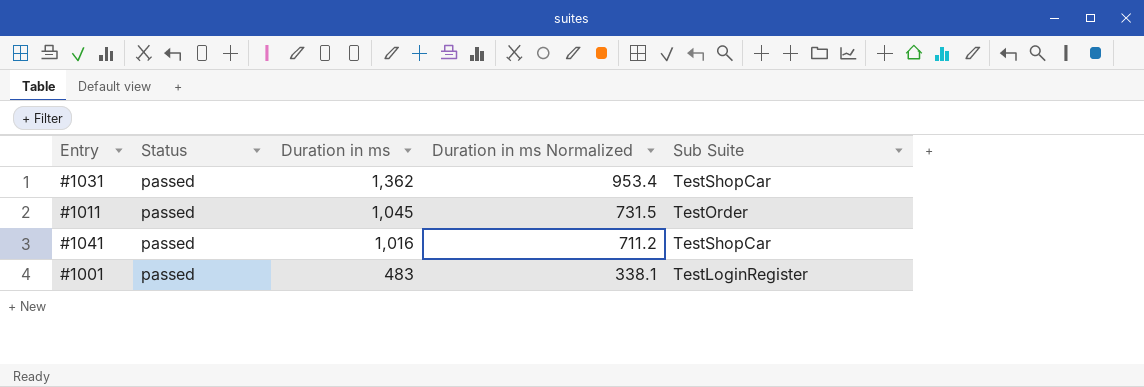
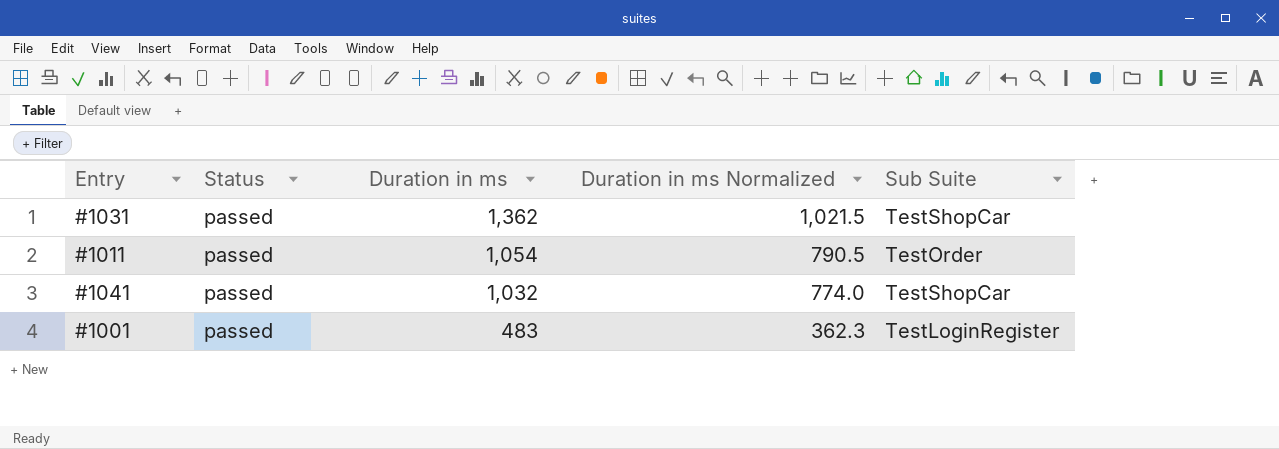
column Duration in ms Normalized | formula: [Duration in ms] * 0.7 -> [Duration in ms] * 0.75
#1011 | Duration in ms: 1,045 -> 1,054
#1041 | Duration in ms: 1,016 -> 1,032

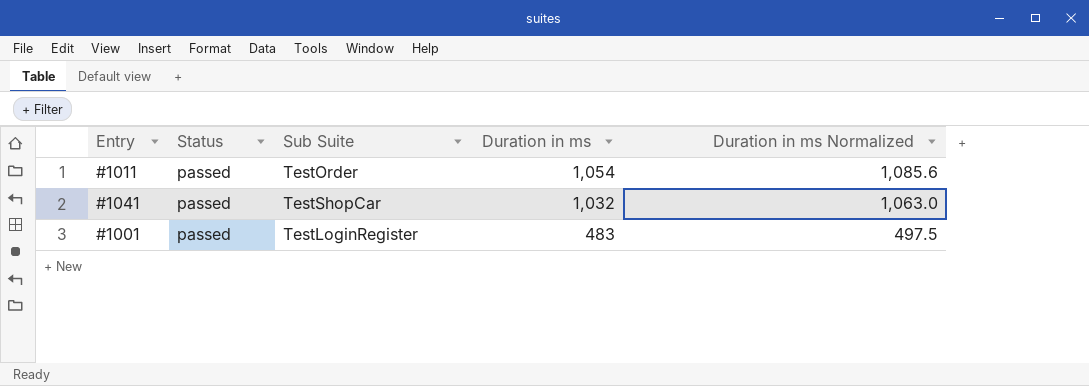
column Sub Suite | position: 5 -> 3
column Duration in ms Normalized | formula: [Duration in ms] * 0.75 -> [Duration in ms] * 1.03
row #1031: passed | 1,362 | 1,021.5 | TestShopCar -> none

